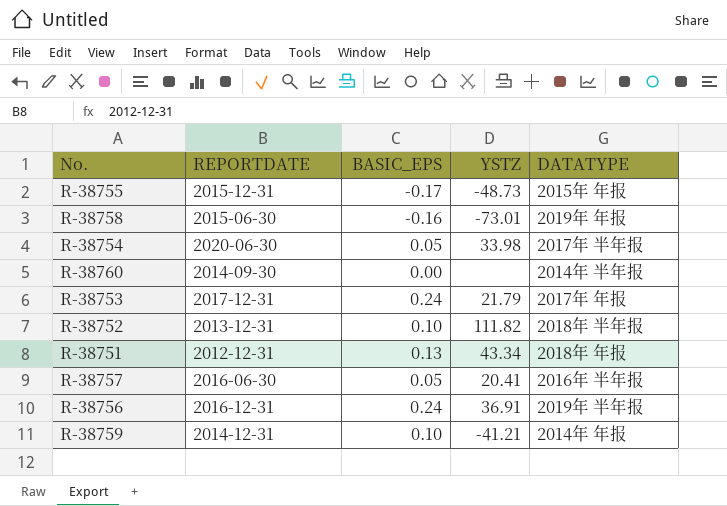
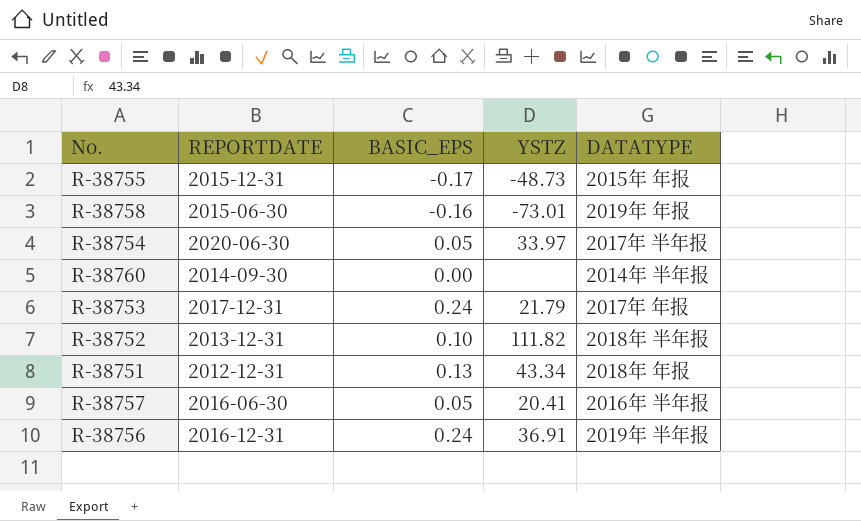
row R-38759: 2014-12-31 | 0.10 | -41.21 | 2014年 年报 -> none
R-38754 | YSTZ: 33.98 -> 33.97

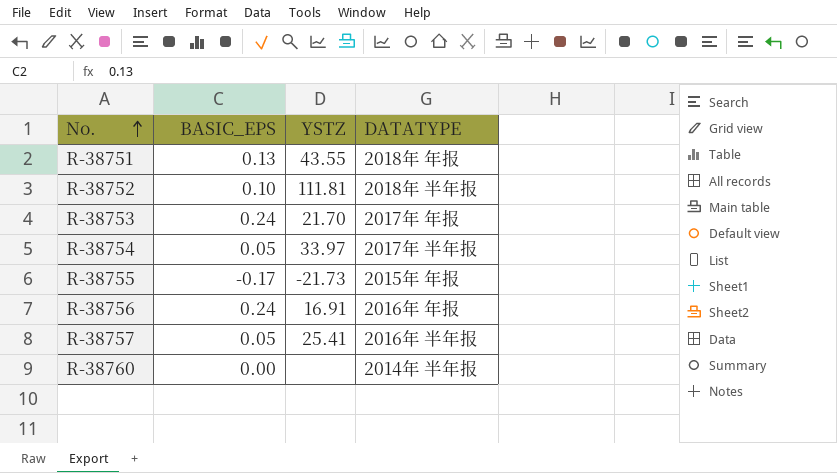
row order: none -> No. ascending
column REPORTDATE | position: 2 -> none
row R-38758: 2015-06-30 | -0.16 | -73.01 | 2019年 年报 -> none
R-38751 | YSTZ: 43.34 -> 43.55
R-38752 | YSTZ: 111.82 -> 111.81
R-38753 | YSTZ: 21.79 -> 21.70
R-38755 | YSTZ: -48.73 -> -21.73
R-38756 | YSTZ: 36.91 -> 16.91
R-38756 | DATATYPE: 2019年 半年报 -> 2016年 年报
R-38757 | YSTZ: 20.41 -> 25.41

